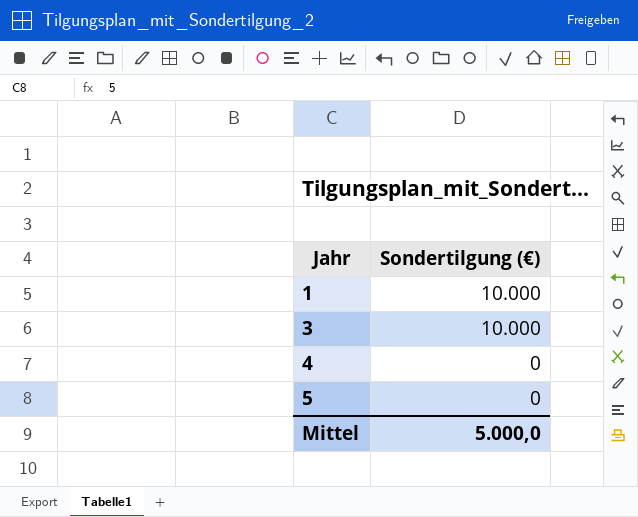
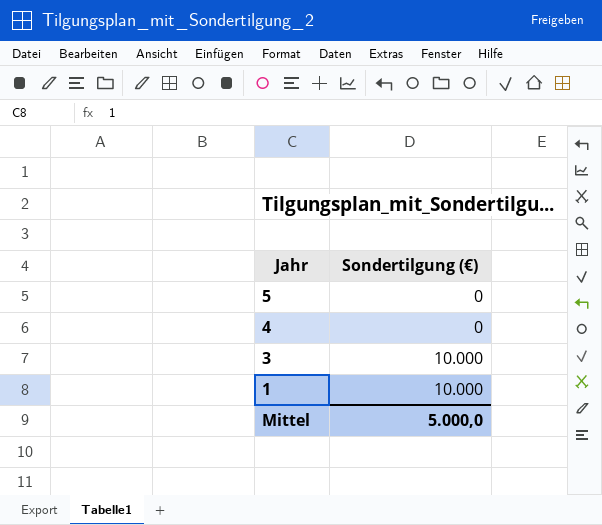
row order: Jahr ascending -> Jahr descending

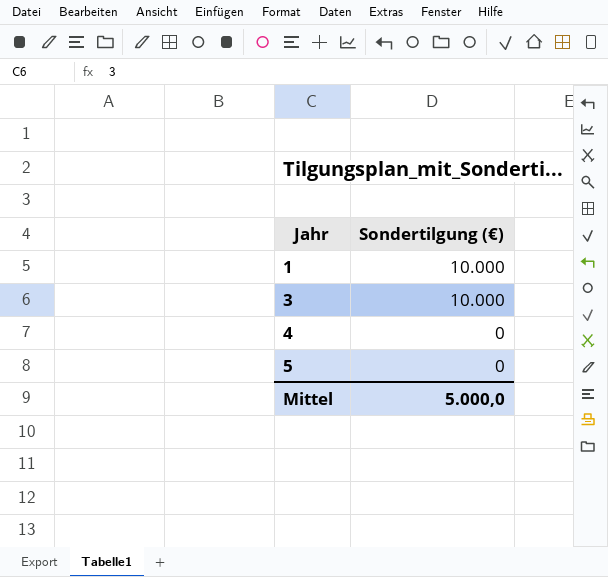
row order: Jahr descending -> Jahr ascending

